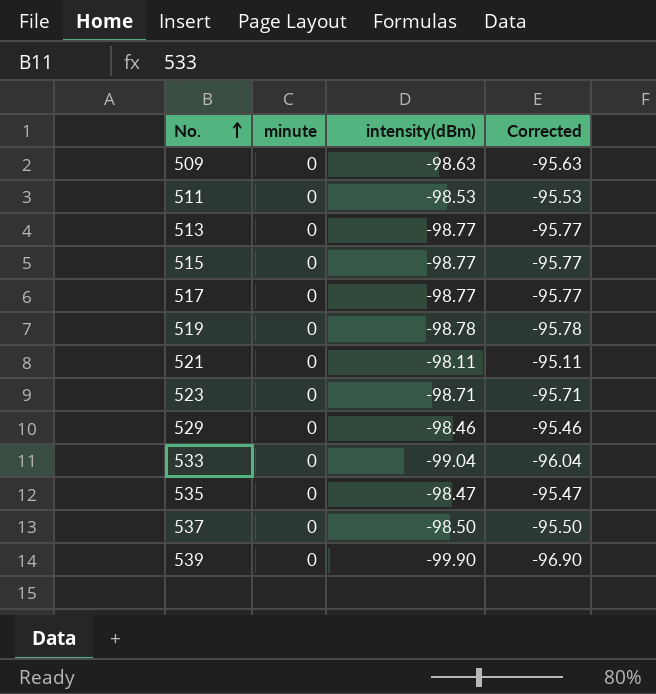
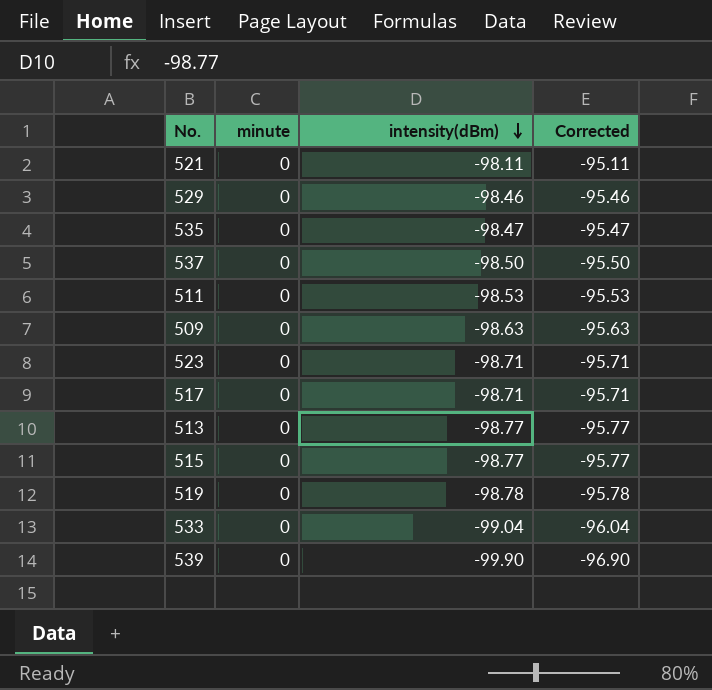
row order: No. ascending -> intensity(dBm) descending
517 | intensity(dBm): -98.77 -> -98.71
517 | Corrected: -95.77 -> -95.71

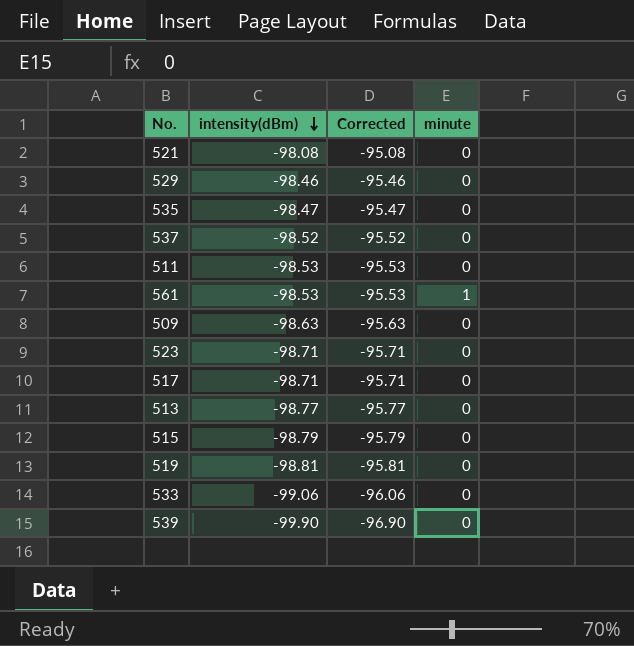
column minute | position: 2 -> 4
521 | intensity(dBm): -98.11 -> -98.08
521 | Corrected: -95.11 -> -95.08
537 | intensity(dBm): -98.50 -> -98.52
537 | Corrected: -95.50 -> -95.52
row 561: none -> -98.53 | -95.53 | 1
515 | intensity(dBm): -98.77 -> -98.79
515 | Corrected: -95.77 -> -95.79
519 | intensity(dBm): -98.78 -> -98.81
519 | Corrected: -95.78 -> -95.81
533 | intensity(dBm): -99.04 -> -99.06
533 | Corrected: -96.04 -> -96.06

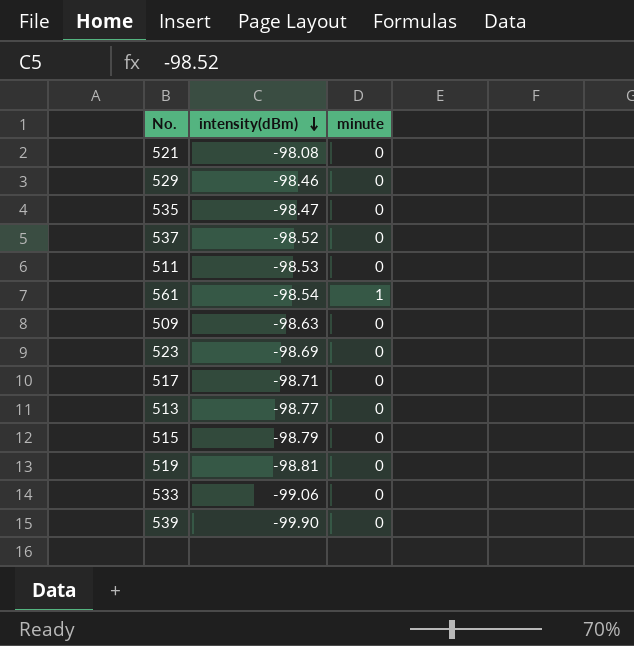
column Corrected | formula: [intensity(dBm)] + 3 -> none
561 | intensity(dBm): -98.53 -> -98.54
523 | intensity(dBm): -98.71 -> -98.69

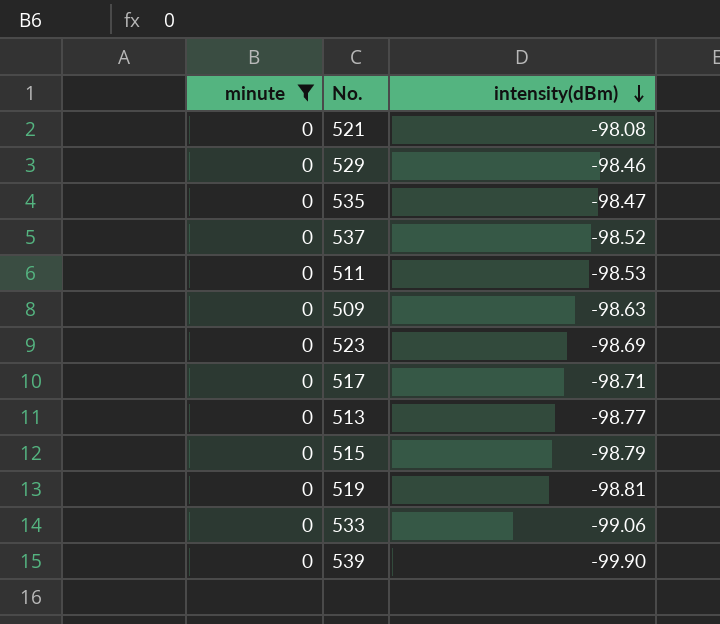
filter: none -> minute = 0
column minute | position: 3 -> 1

